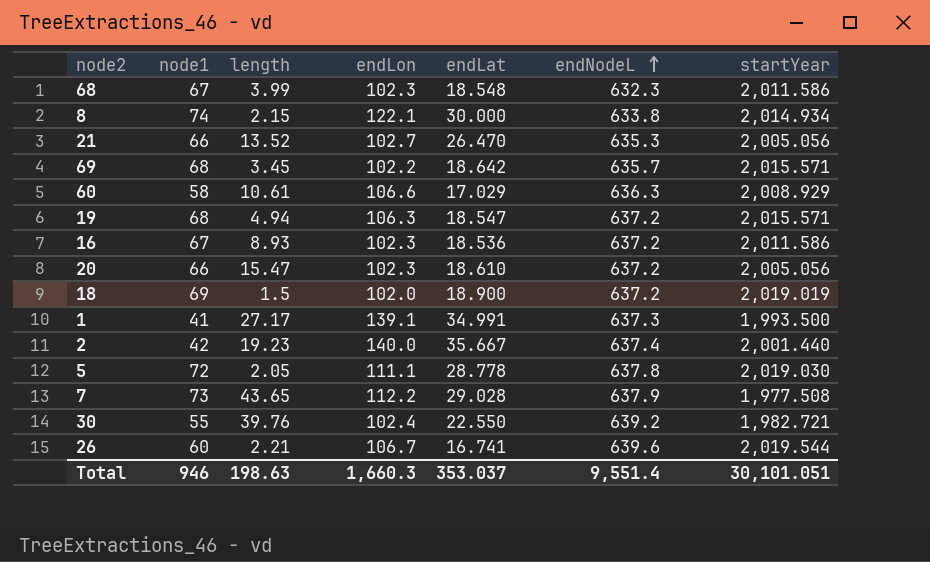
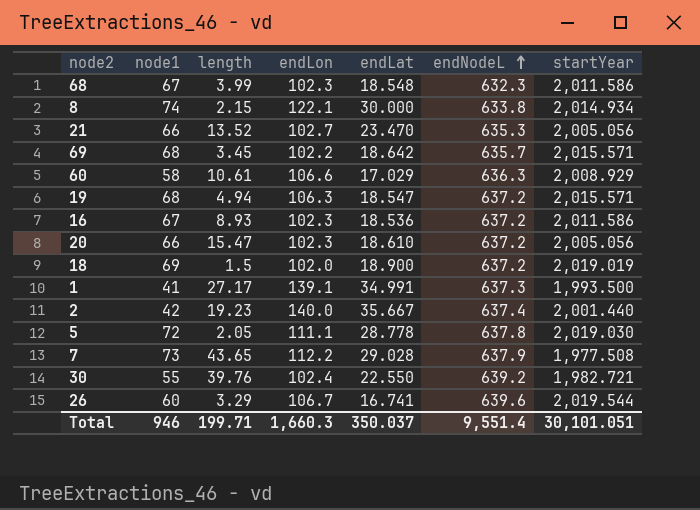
21 | endLat: 26.470 -> 23.470
26 | length: 2.21 -> 3.29
Total | length: 198.63 -> 199.71
Total | endLat: 353.037 -> 350.037

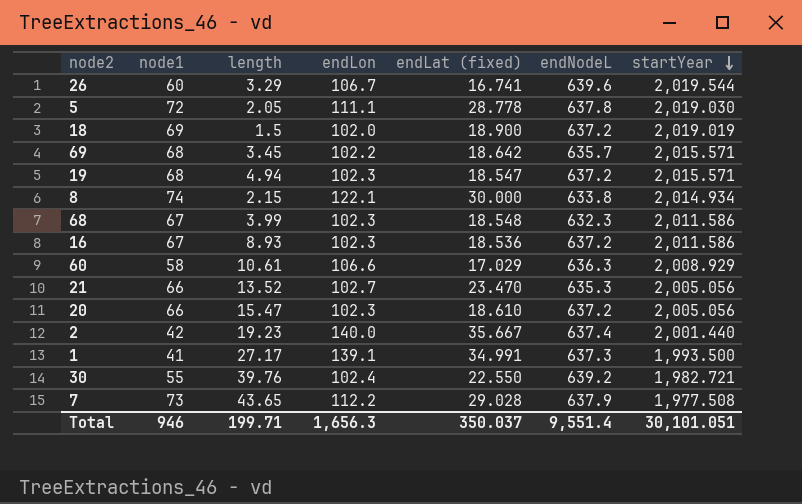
row order: endNodeL ascending -> startYear descending
column name: endLat -> endLat (fixed)
19 | endLon: 106.3 -> 102.3
Total | endLon: 1,660.3 -> 1,656.3

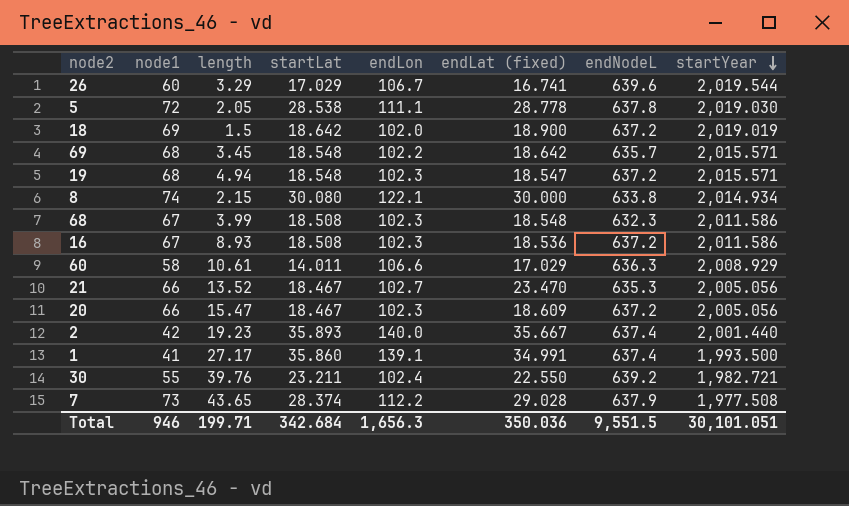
column startLat | position: none -> 4
20 | endLat (fixed): 18.610 -> 18.609
1 | endNodeL: 637.3 -> 637.4
Total | endLat (fixed): 350.037 -> 350.036
Total | endNodeL: 9,551.4 -> 9,551.5

